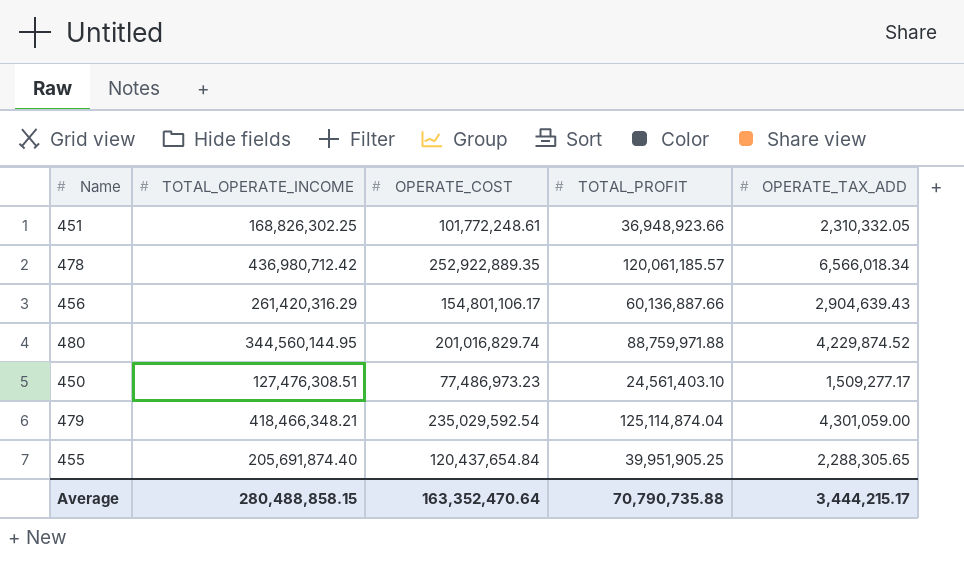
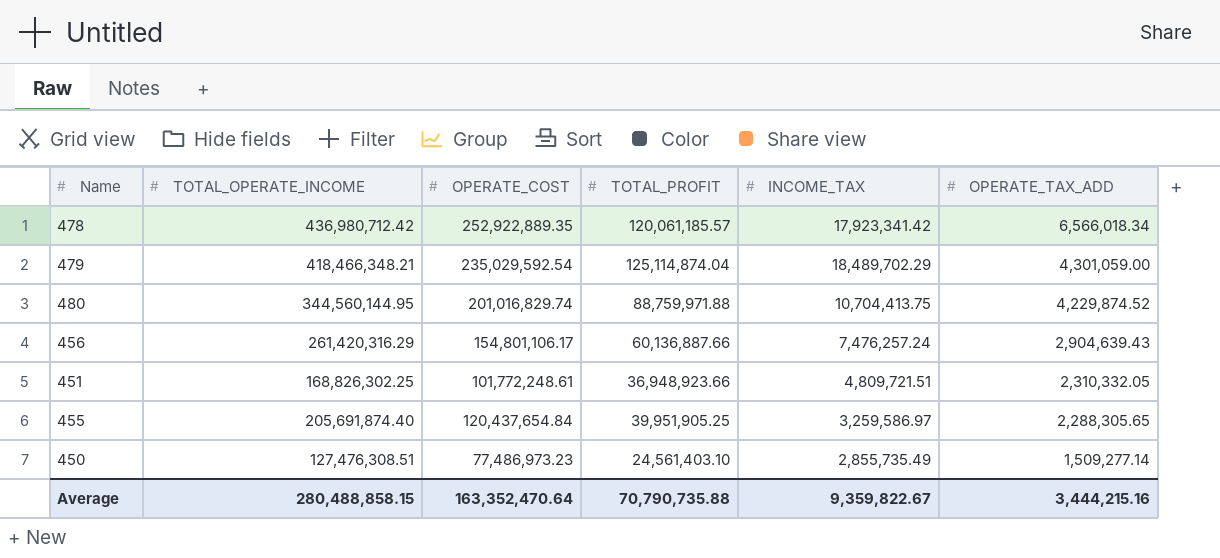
row order: none -> OPERATE_TAX_ADD descending
column INCOME_TAX | position: none -> 5
450 | OPERATE_TAX_ADD: 1,509,277.17 -> 1,509,277.14
Average | OPERATE_TAX_ADD: 3,444,215.17 -> 3,444,215.16

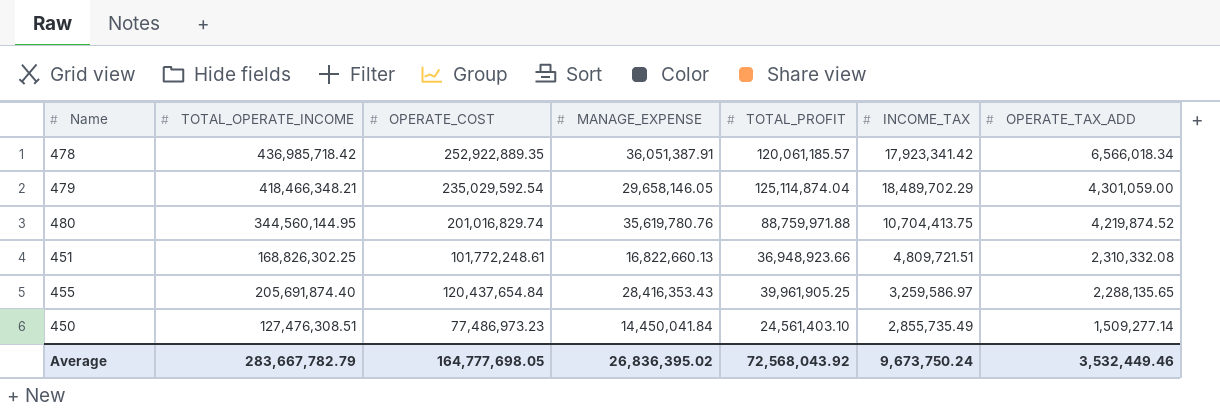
column MANAGE_EXPENSE | position: none -> 4
row 456: 261,420,316.29 | 154,801,106.17 | 60,136,887.66 | 7,476,257.24 | 2,904,639.43 -> none
478 | TOTAL_OPERATE_INCOME: 436,980,712.42 -> 436,985,718.42
480 | OPERATE_TAX_ADD: 4,229,874.52 -> 4,219,874.52
451 | OPERATE_TAX_ADD: 2,310,332.05 -> 2,310,332.08
455 | TOTAL_PROFIT: 39,951,905.25 -> 39,961,905.25
455 | OPERATE_TAX_ADD: 2,288,305.65 -> 2,288,135.65
Average | TOTAL_OPERATE_INCOME: 280,488,858.15 -> 283,667,782.79
Average | OPERATE_COST: 163,352,470.64 -> 164,777,698.05
Average | TOTAL_PROFIT: 70,790,735.88 -> 72,568,043.92
Average | INCOME_TAX: 9,359,822.67 -> 9,673,750.24
Average | OPERATE_TAX_ADD: 3,444,215.16 -> 3,532,449.46

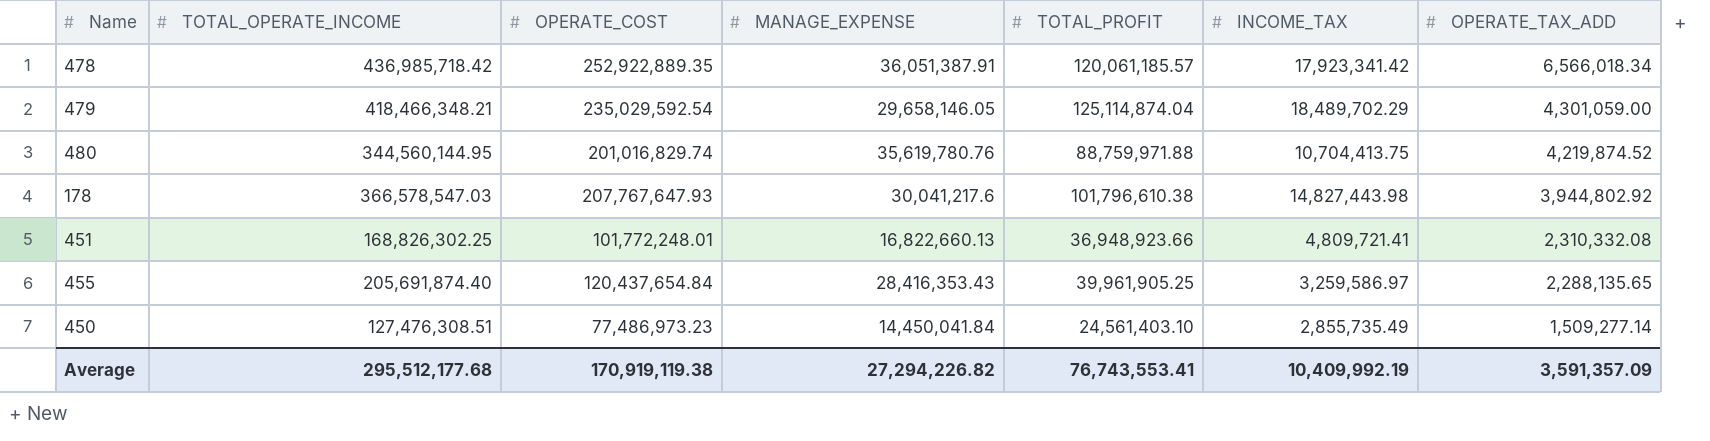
row 178: none -> 366,578,547.03 | 207,767,647.93 | 30,041,217.6 | 101,796,610.38 | 14,827,443.98 | 3,944,802.92
451 | OPERATE_COST: 101,772,248.61 -> 101,772,248.01
451 | INCOME_TAX: 4,809,721.51 -> 4,809,721.41
Average | TOTAL_OPERATE_INCOME: 283,667,782.79 -> 295,512,177.68
Average | OPERATE_COST: 164,777,698.05 -> 170,919,119.38
Average | MANAGE_EXPENSE: 26,836,395.02 -> 27,294,226.82
Average | TOTAL_PROFIT: 72,568,043.92 -> 76,743,553.41
Average | INCOME_TAX: 9,673,750.24 -> 10,409,992.19
Average | OPERATE_TAX_ADD: 3,532,449.46 -> 3,591,357.09

